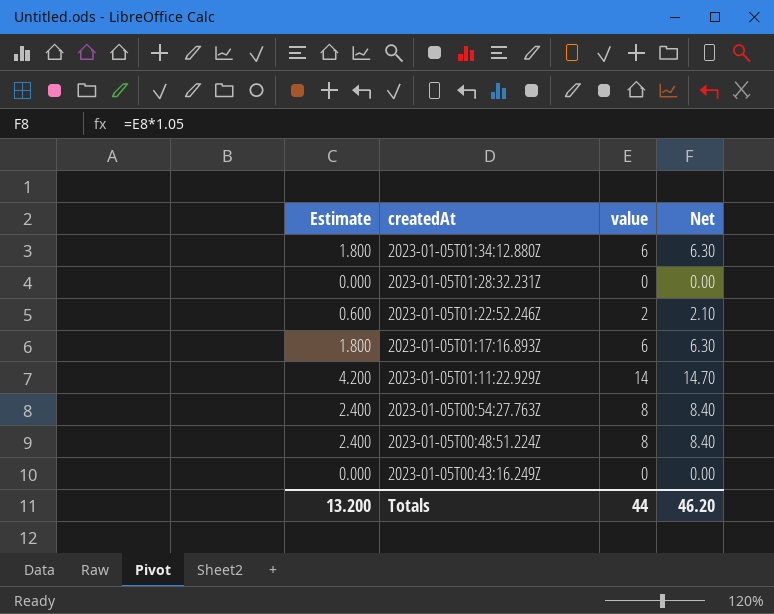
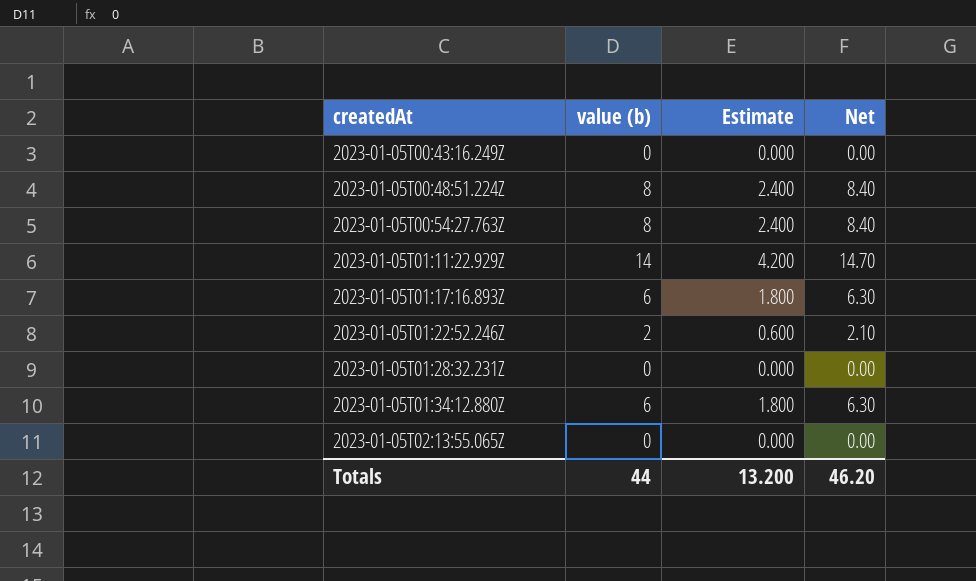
row order: createdAt descending -> createdAt ascending
column name: value -> value (b)
column Estimate | position: 1 -> 3
row 2023-01-05T02:13:55.065Z: none -> 0 | 0.000 | 0.00

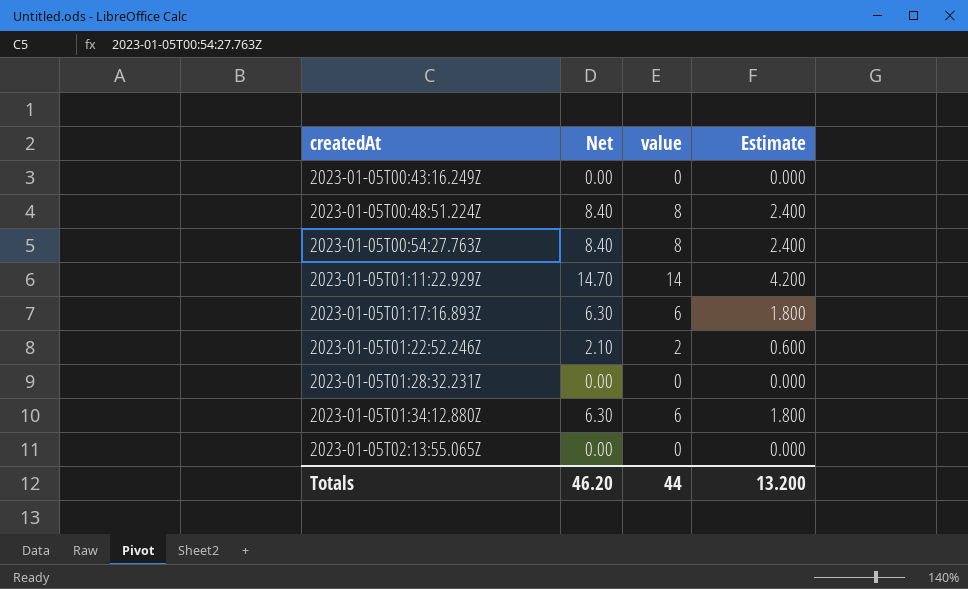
column Net | position: 4 -> 2
column name: value (b) -> value

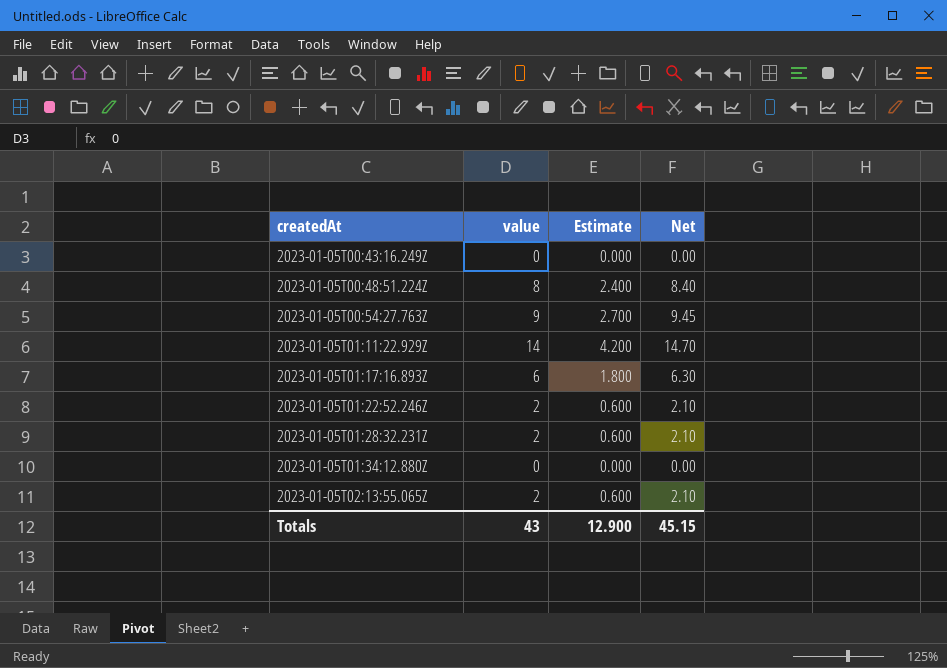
column Net | position: 2 -> 4
2023-01-05T00:54:27.763Z | value: 8 -> 9
2023-01-05T00:54:27.763Z | Estimate: 2.400 -> 2.700
2023-01-05T00:54:27.763Z | Net: 8.40 -> 9.45
2023-01-05T01:28:32.231Z | value: 0 -> 2
2023-01-05T01:28:32.231Z | Estimate: 0.000 -> 0.600
2023-01-05T01:28:32.231Z | Net: 0.00 -> 2.10
2023-01-05T01:34:12.880Z | value: 6 -> 0
2023-01-05T01:34:12.880Z | Estimate: 1.800 -> 0.000
2023-01-05T01:34:12.880Z | Net: 6.30 -> 0.00
2023-01-05T02:13:55.065Z | value: 0 -> 2
2023-01-05T02:13:55.065Z | Estimate: 0.000 -> 0.600
2023-01-05T02:13:55.065Z | Net: 0.00 -> 2.10
Totals | value: 44 -> 43
Totals | Estimate: 13.200 -> 12.900
Totals | Net: 46.20 -> 45.15

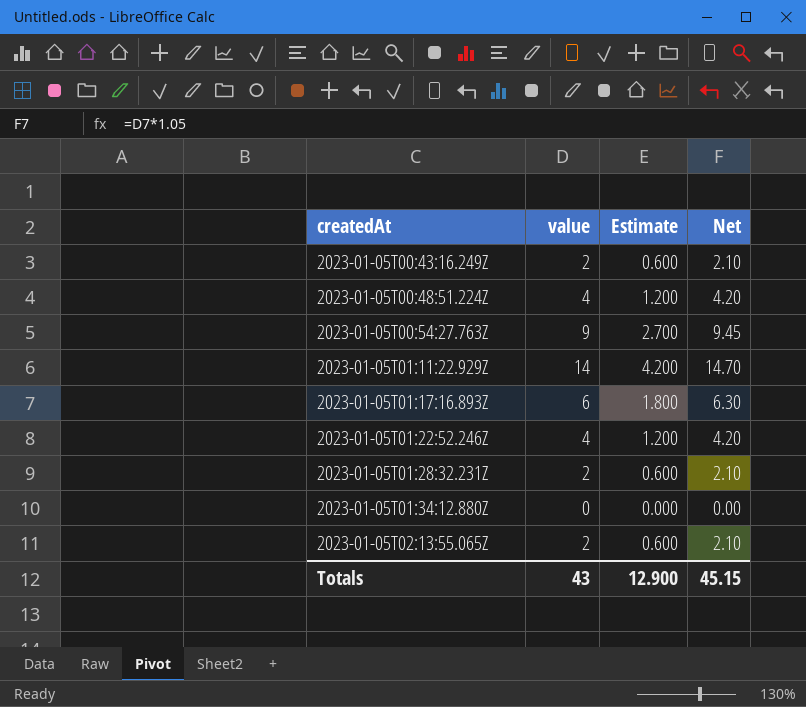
2023-01-05T00:43:16.249Z | value: 0 -> 2
2023-01-05T00:43:16.249Z | Estimate: 0.000 -> 0.600
2023-01-05T00:43:16.249Z | Net: 0.00 -> 2.10
2023-01-05T00:48:51.224Z | value: 8 -> 4
2023-01-05T00:48:51.224Z | Estimate: 2.400 -> 1.200
2023-01-05T00:48:51.224Z | Net: 8.40 -> 4.20
2023-01-05T01:22:52.246Z | value: 2 -> 4
2023-01-05T01:22:52.246Z | Estimate: 0.600 -> 1.200
2023-01-05T01:22:52.246Z | Net: 2.10 -> 4.20

